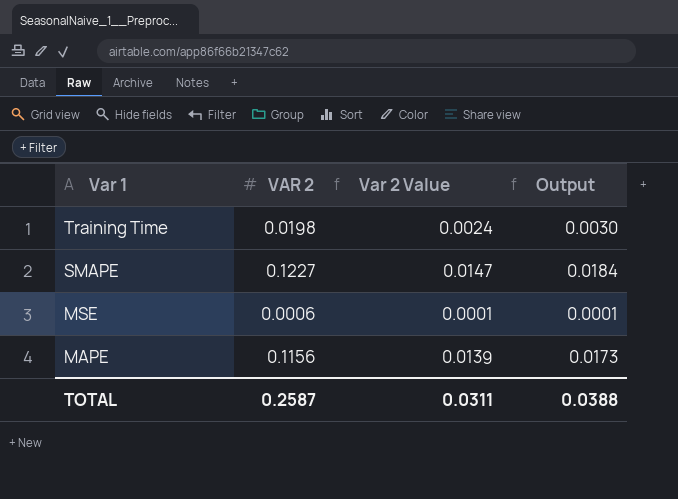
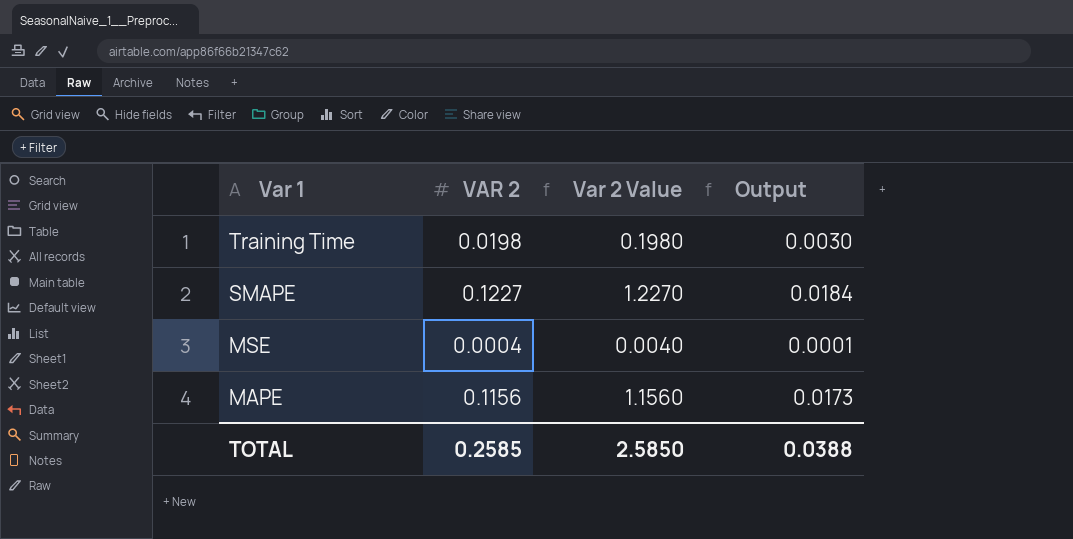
column Var 2 Value | formula: [VAR 2] * 0.12 -> [VAR 2] * 10
MSE | VAR 2: 0.0006 -> 0.0004
TOTAL | VAR 2: 0.2587 -> 0.2585
TOTAL | Var 2 Value: 0.0311 -> 2.5850

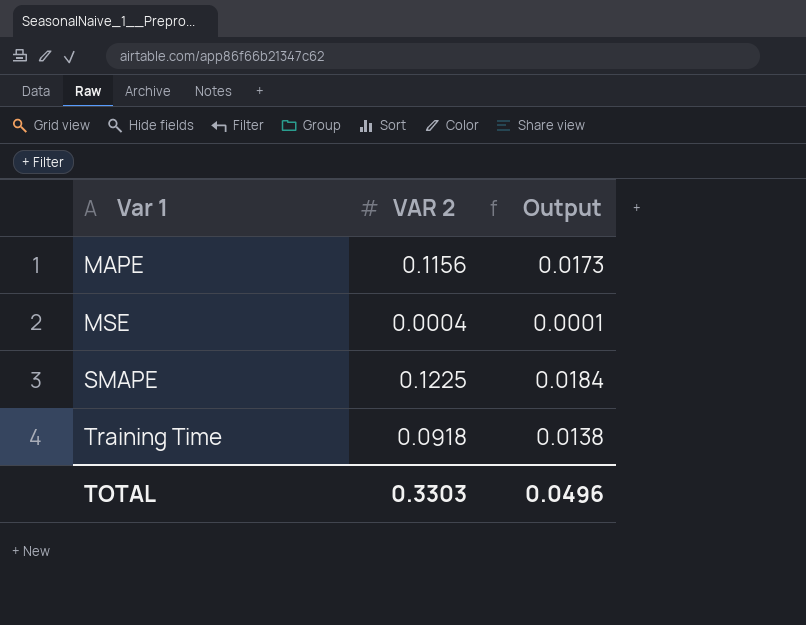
row order: Var 1 descending -> Var 1 ascending
column Var 2 Value | formula: [VAR 2] * 10 -> none
SMAPE | VAR 2: 0.1227 -> 0.1225
Training Time | VAR 2: 0.0198 -> 0.0918
Training Time | Output: 0.0030 -> 0.0138
TOTAL | VAR 2: 0.2585 -> 0.3303
TOTAL | Output: 0.0388 -> 0.0496

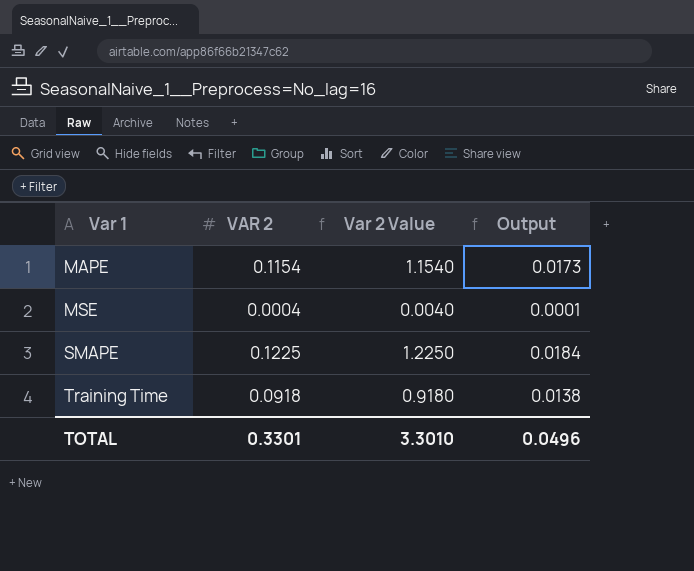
column Var 2 Value | formula: none -> [VAR 2] * 10
MAPE | VAR 2: 0.1156 -> 0.1154
TOTAL | VAR 2: 0.3303 -> 0.3301

